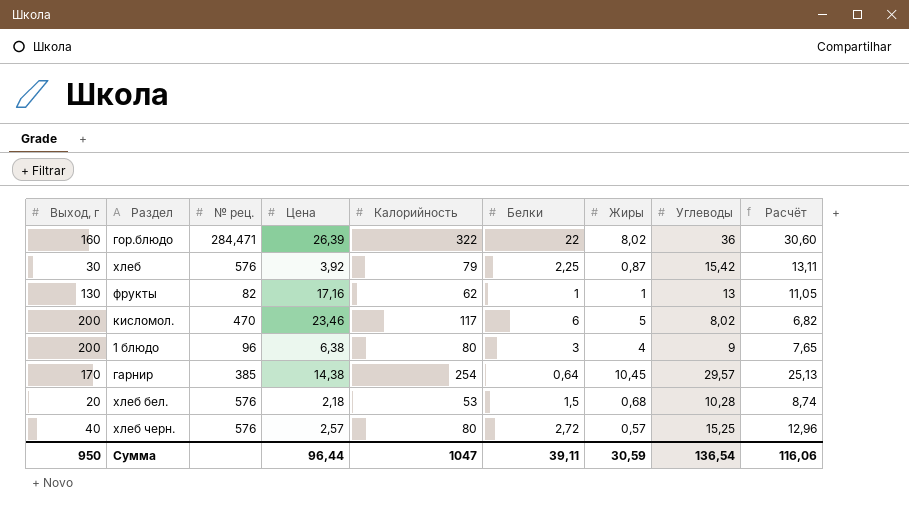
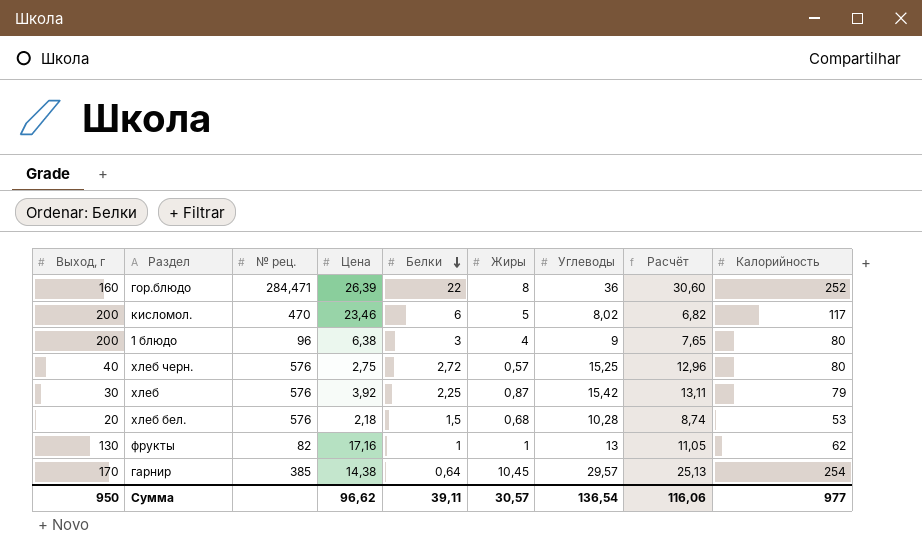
row order: none -> Белки descending
column Калорийность | position: 5 -> 9
гор.блюдо | Жиры: 8,02 -> 8
гор.блюдо | Калорийность: 322 -> 252
хлеб черн. | Цена: 2,57 -> 2,75
Сумма | Цена: 96,44 -> 96,62
Сумма | Жиры: 30,59 -> 30,57
Сумма | Калорийность: 1047 -> 977

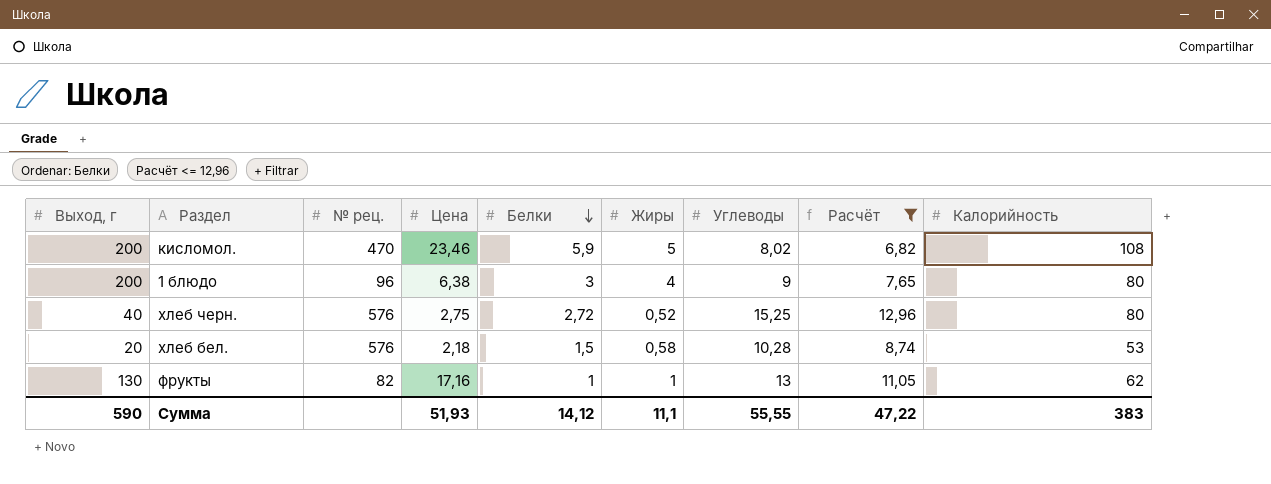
filter: none -> Расчёт <= 12,96
кисломол. | Белки: 6 -> 5,9
кисломол. | Калорийность: 117 -> 108
хлеб черн. | Жиры: 0,57 -> 0,52
хлеб бел. | Жиры: 0,68 -> 0,58
Сумма | Выход, г: 950 -> 590
Сумма | Цена: 96,62 -> 51,93
Сумма | Белки: 39,11 -> 14,12
Сумма | Жиры: 30,57 -> 11,1
Сумма | Углеводы: 136,54 -> 55,55
Сумма | Расчёт: 116,06 -> 47,22
Сумма | Калорийность: 977 -> 383

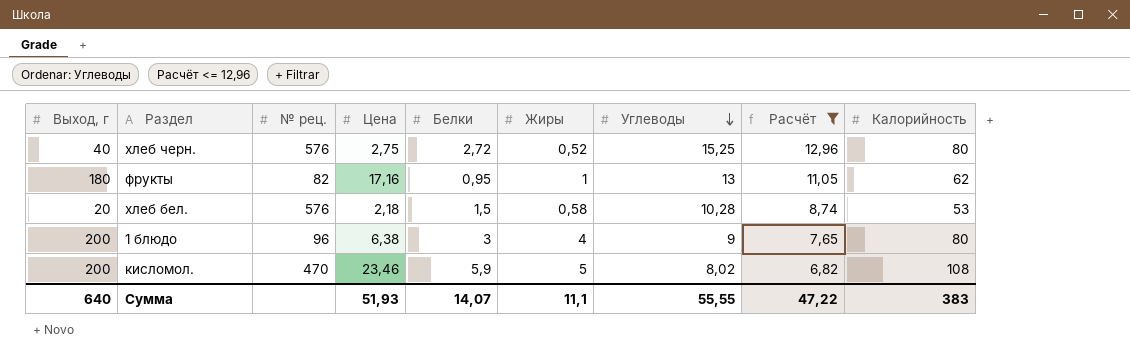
row order: Белки descending -> Углеводы descending
фрукты | Выход, г: 130 -> 180
фрукты | Белки: 1 -> 0,95
Сумма | Выход, г: 590 -> 640
Сумма | Белки: 14,12 -> 14,07

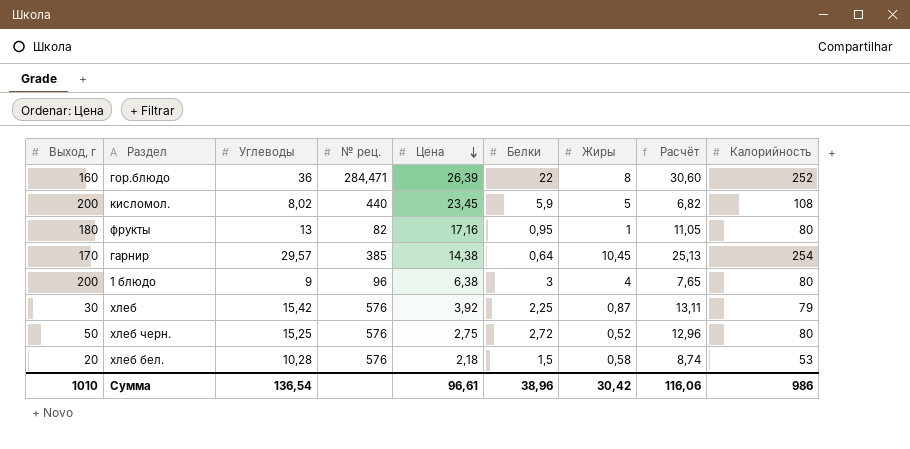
filter: Расчёт <= 12,96 -> none
row order: Углеводы descending -> Цена descending
column Углеводы | position: 7 -> 3
кисломол. | № рец.: 470 -> 440
кисломол. | Цена: 23,46 -> 23,45
фрукты | Калорийность: 62 -> 80
хлеб черн. | Выход, г: 40 -> 50
Сумма | Выход, г: 640 -> 1010
Сумма | Углеводы: 55,55 -> 136,54
Сумма | Цена: 51,93 -> 96,61
Сумма | Белки: 14,07 -> 38,96
Сумма | Жиры: 11,1 -> 30,42
Сумма | Расчёт: 47,22 -> 116,06
Сумма | Калорийность: 383 -> 986

